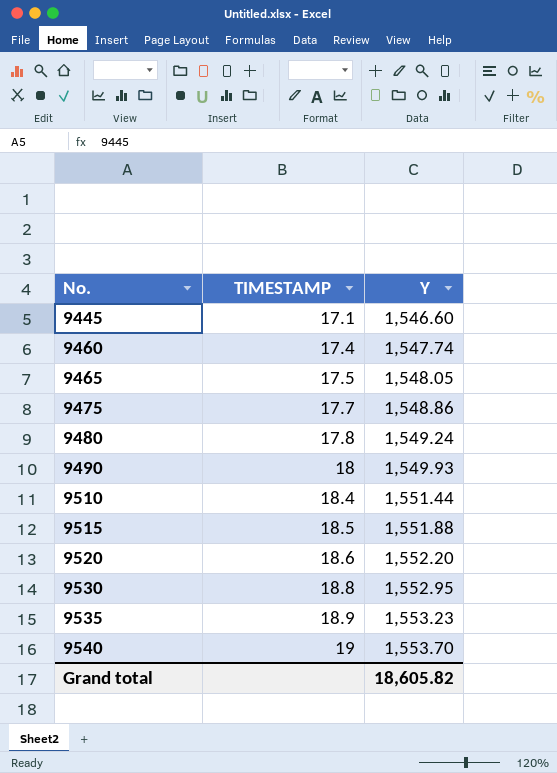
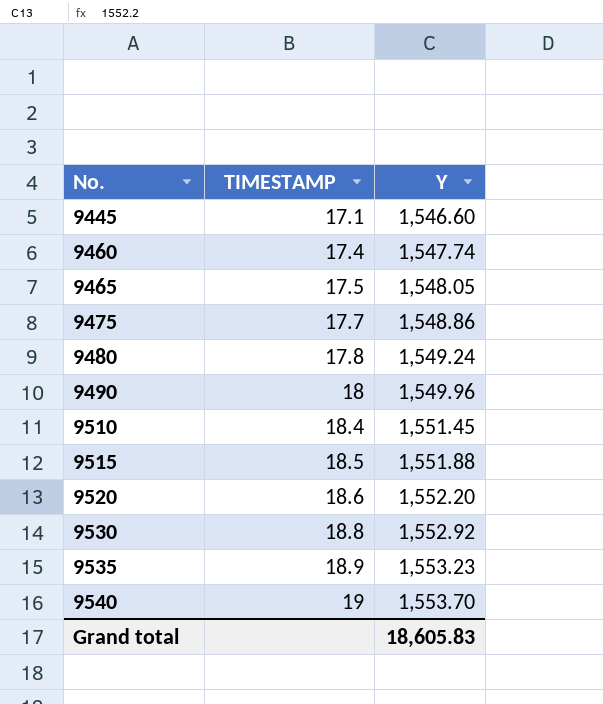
9490 | Y: 1,549.93 -> 1,549.96
9510 | Y: 1,551.44 -> 1,551.45
9530 | Y: 1,552.95 -> 1,552.92
Grand total | Y: 18,605.82 -> 18,605.83

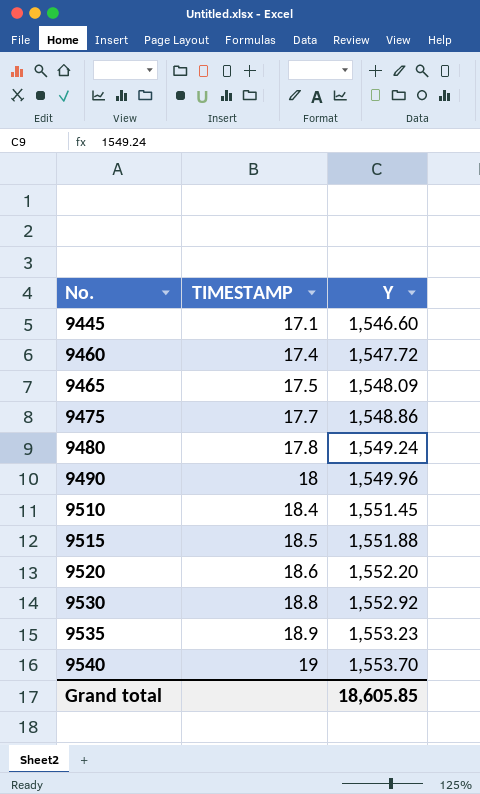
9460 | Y: 1,547.74 -> 1,547.72
9465 | Y: 1,548.05 -> 1,548.09
Grand total | Y: 18,605.83 -> 18,605.85

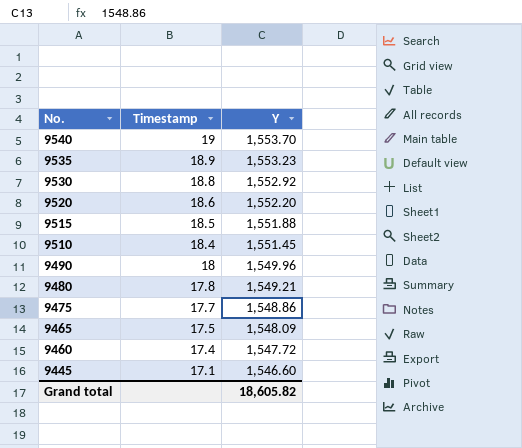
row order: No. ascending -> No. descending
column name: TIMESTAMP -> Timestamp
9480 | Y: 1,549.24 -> 1,549.21
Grand total | Y: 18,605.85 -> 18,605.82

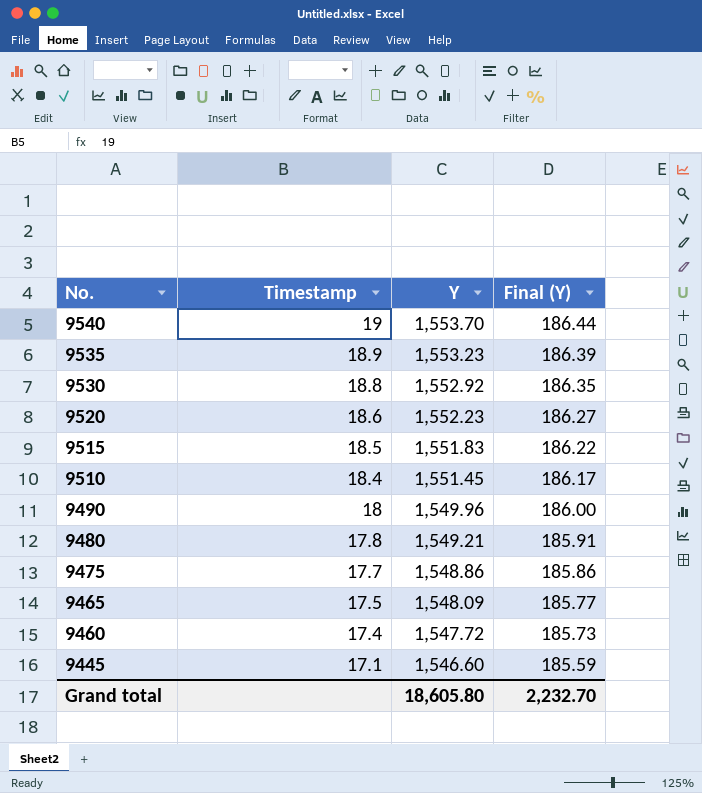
column Final (Y) | formula: none -> [Y] * 0.12
9520 | Y: 1,552.20 -> 1,552.23
9515 | Y: 1,551.88 -> 1,551.83
Grand total | Y: 18,605.82 -> 18,605.80

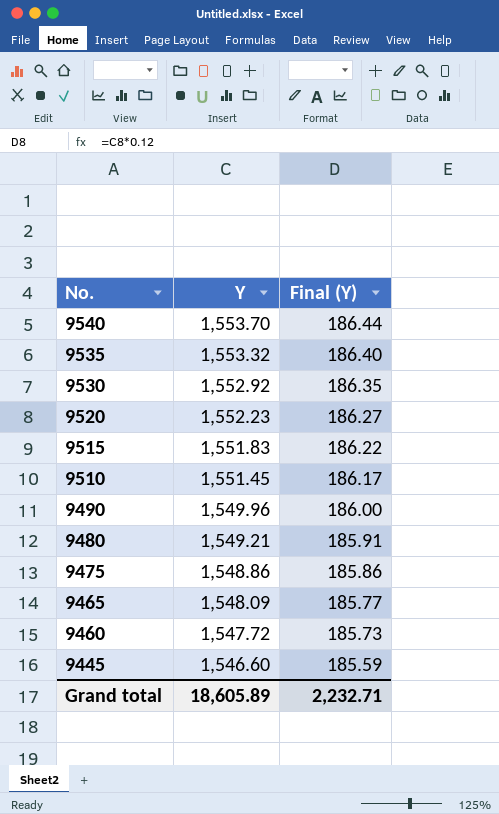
column Timestamp | position: 2 -> none
9535 | Y: 1,553.23 -> 1,553.32
9535 | Final (Y): 186.39 -> 186.40
Grand total | Y: 18,605.80 -> 18,605.89
Grand total | Final (Y): 2,232.70 -> 2,232.71

